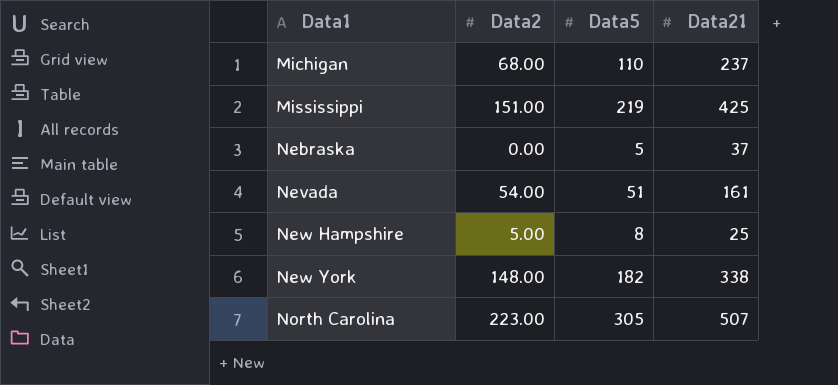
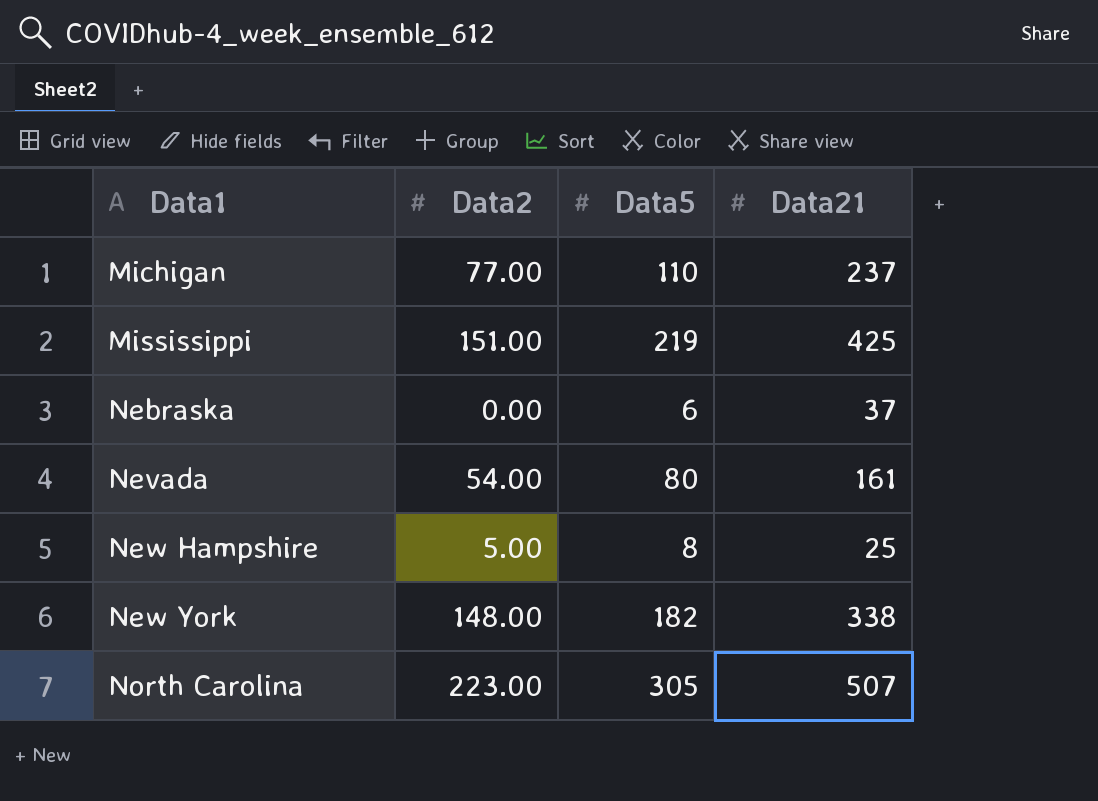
Michigan | Data2: 68.00 -> 77.00
Nebraska | Data5: 5 -> 6
Nevada | Data5: 51 -> 80

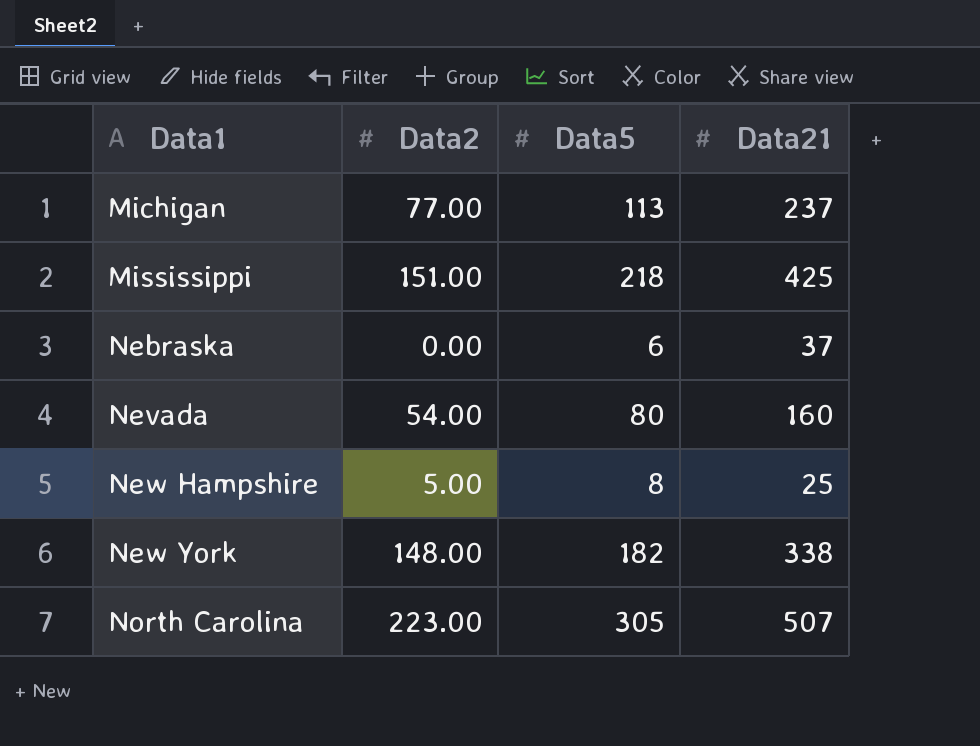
Michigan | Data5: 110 -> 113
Mississippi | Data5: 219 -> 218
Nevada | Data21: 161 -> 160

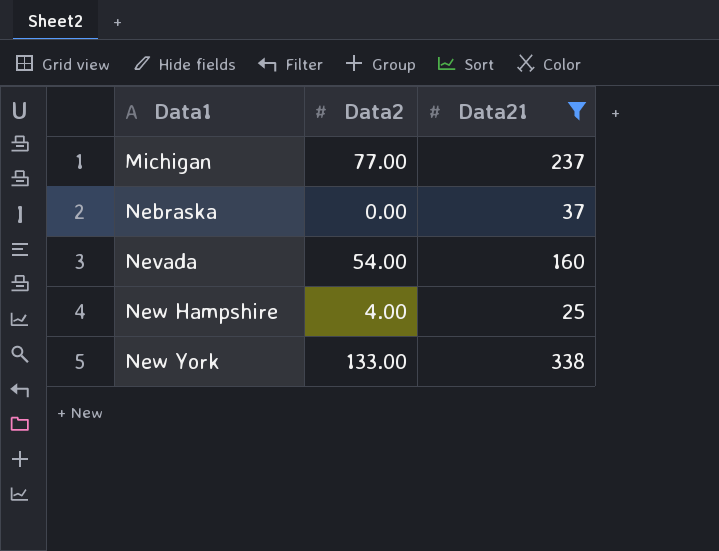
filter: none -> Data21 <= 338
column Data5 | position: 3 -> none
New Hampshire | Data2: 5.00 -> 4.00
New York | Data2: 148.00 -> 133.00

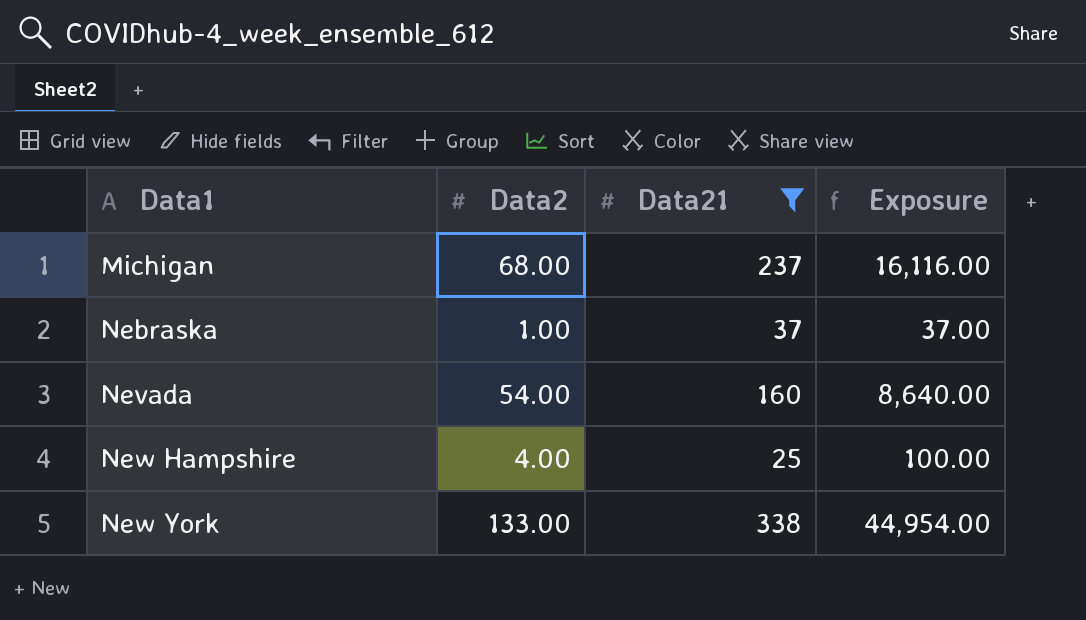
column Exposure | formula: none -> [Data2] * [Data21]
Michigan | Data2: 77.00 -> 68.00
Nebraska | Data2: 0.00 -> 1.00

